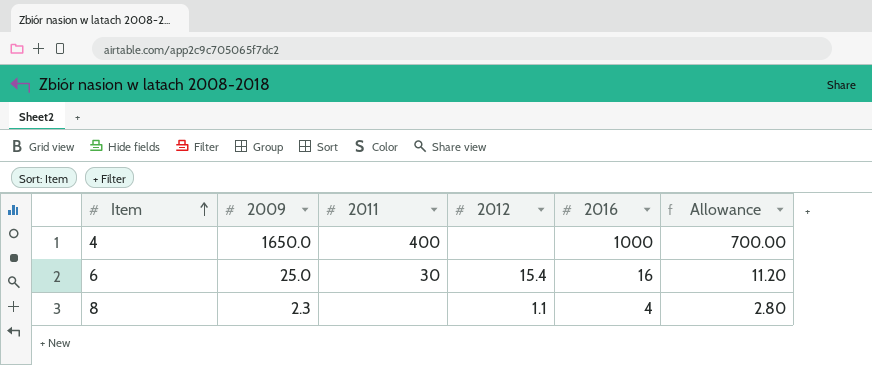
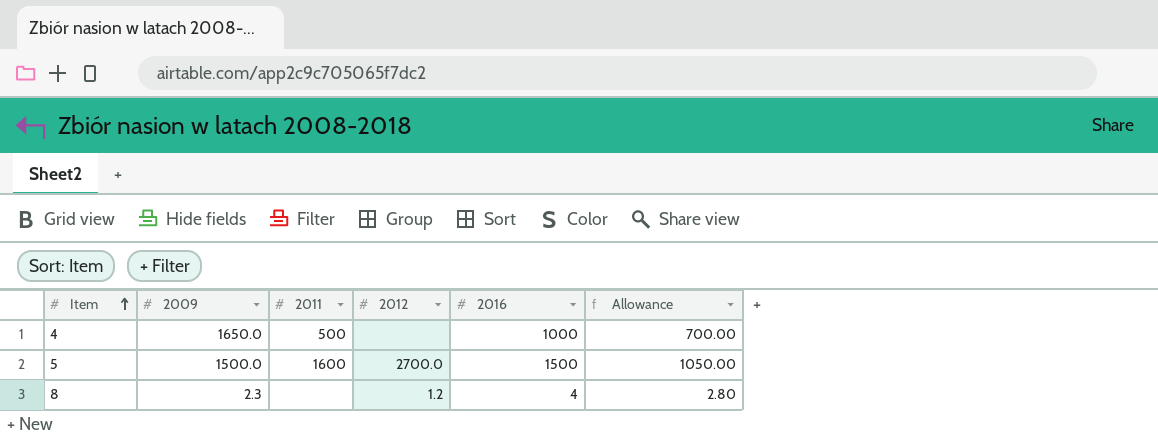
row 6: 25.0 | 30 | 15.4 | 16 | 11.20 -> none
4 | 2011: 400 -> 500
row 5: none -> 1500.0 | 1600 | 2700.0 | 1500 | 1050.00
8 | 2012: 1.1 -> 1.2

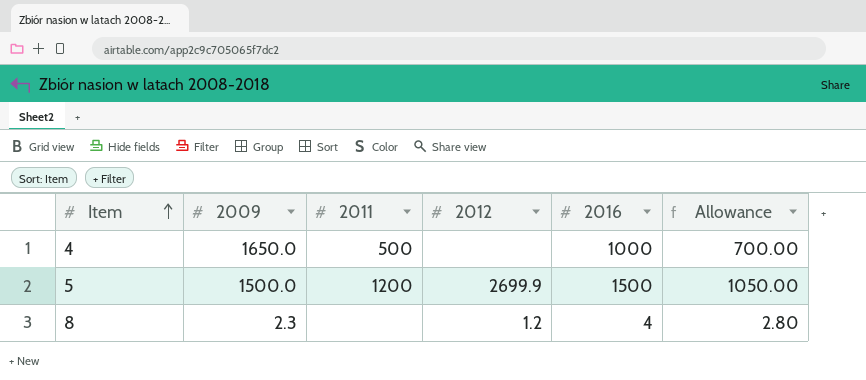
5 | 2011: 1600 -> 1200
5 | 2012: 2700.0 -> 2699.9

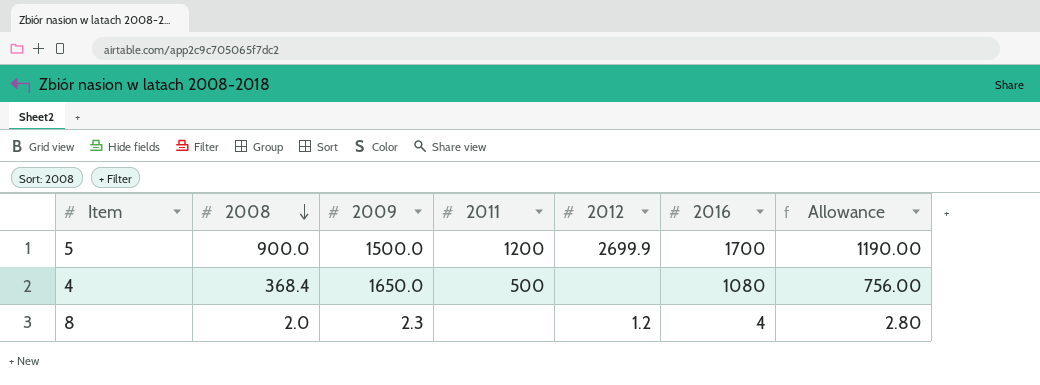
row order: Item ascending -> 2008 descending
column 2008 | position: none -> 2
5 | 2016: 1500 -> 1700
5 | Allowance: 1050.00 -> 1190.00
4 | 2016: 1000 -> 1080
4 | Allowance: 700.00 -> 756.00

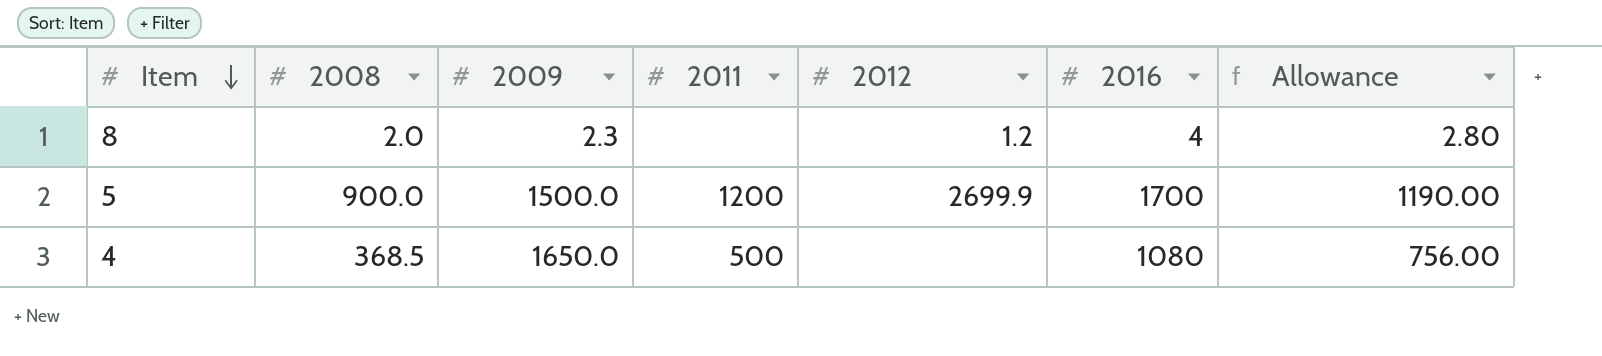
row order: 2008 descending -> Item descending
4 | 2008: 368.4 -> 368.5

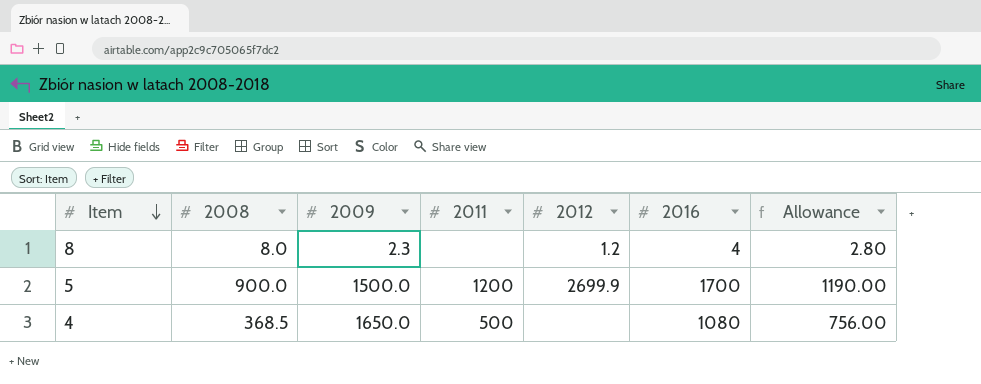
8 | 2008: 2.0 -> 8.0

